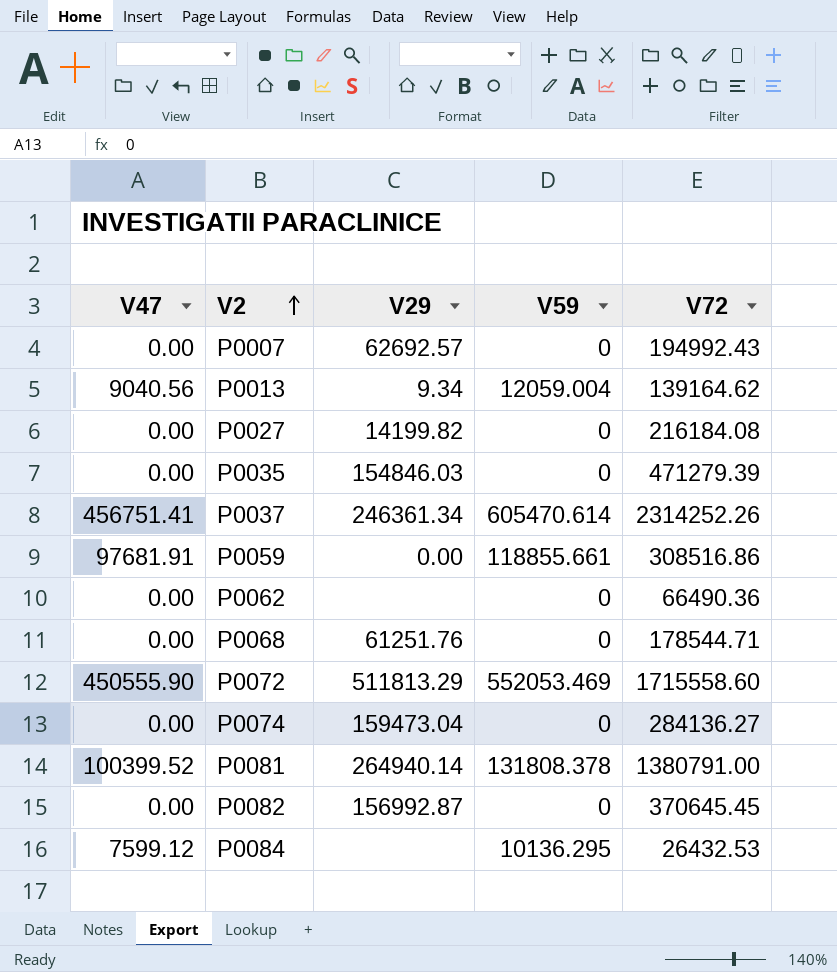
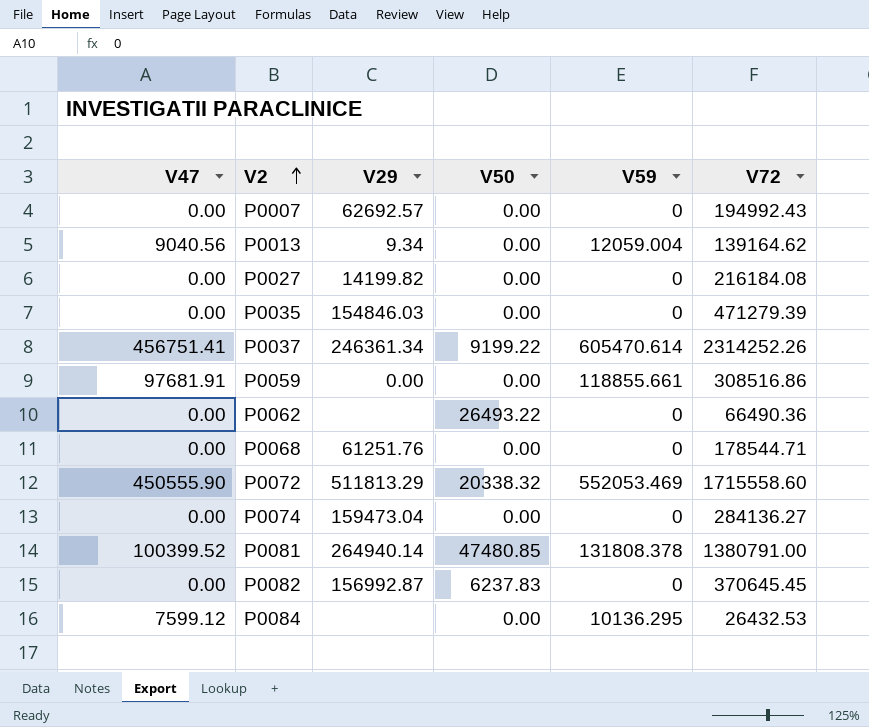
column V50 | position: none -> 4

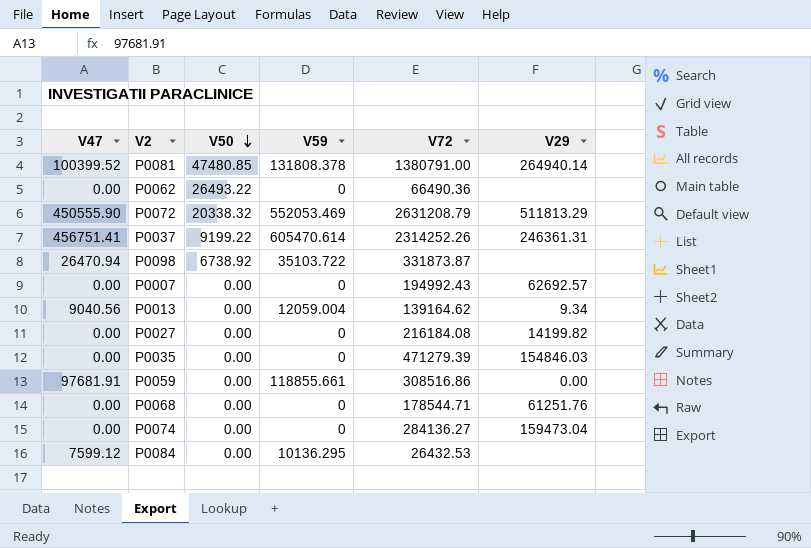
row order: V2 ascending -> V50 descending
column V29 | position: 3 -> 6
row P0082: 0.00 | 156992.87 | 6237.83 | 0 | 370645.45 -> none
P0072 | V72: 1715558.60 -> 2631208.79
P0037 | V29: 246361.34 -> 246361.31
row P0098: none -> 26470.94 | 6738.92 | 35103.722 | 331873.87 | none

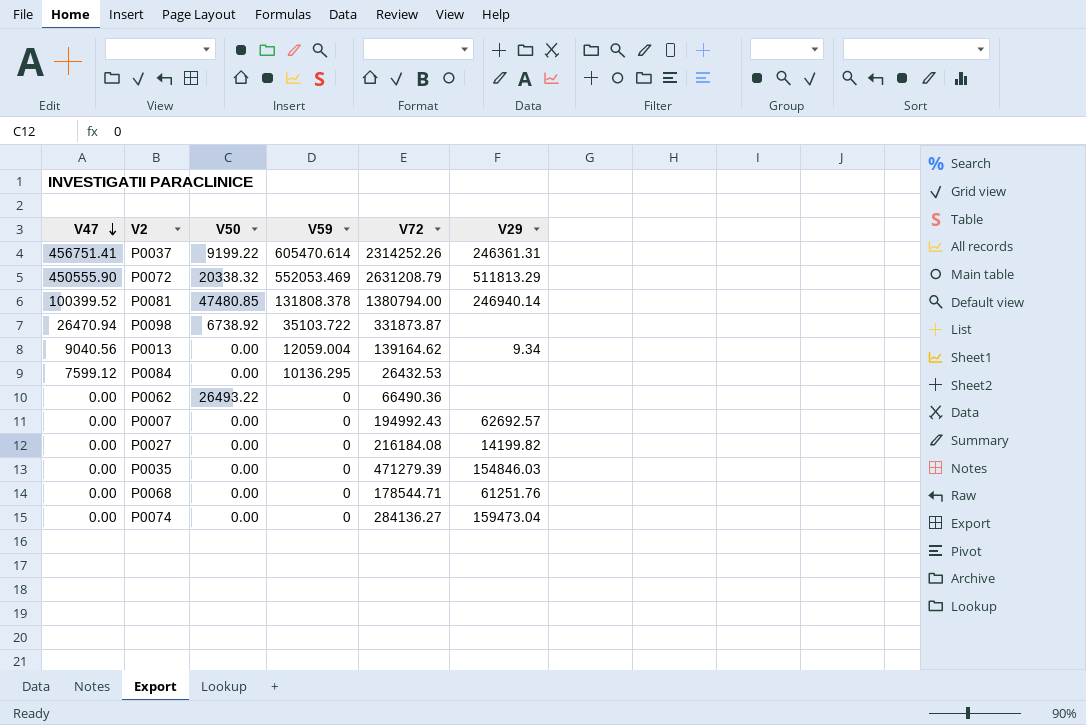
row order: V50 descending -> V47 descending
row P0059: 97681.91 | 0.00 | 118855.661 | 308516.86 | 0.00 -> none
P0081 | V72: 1380791.00 -> 1380794.00
P0081 | V29: 264940.14 -> 246940.14

